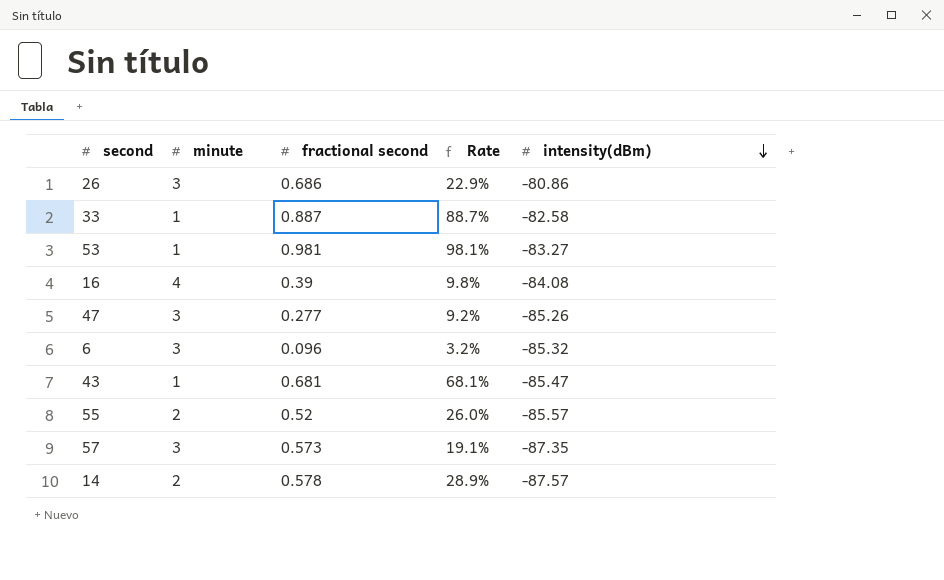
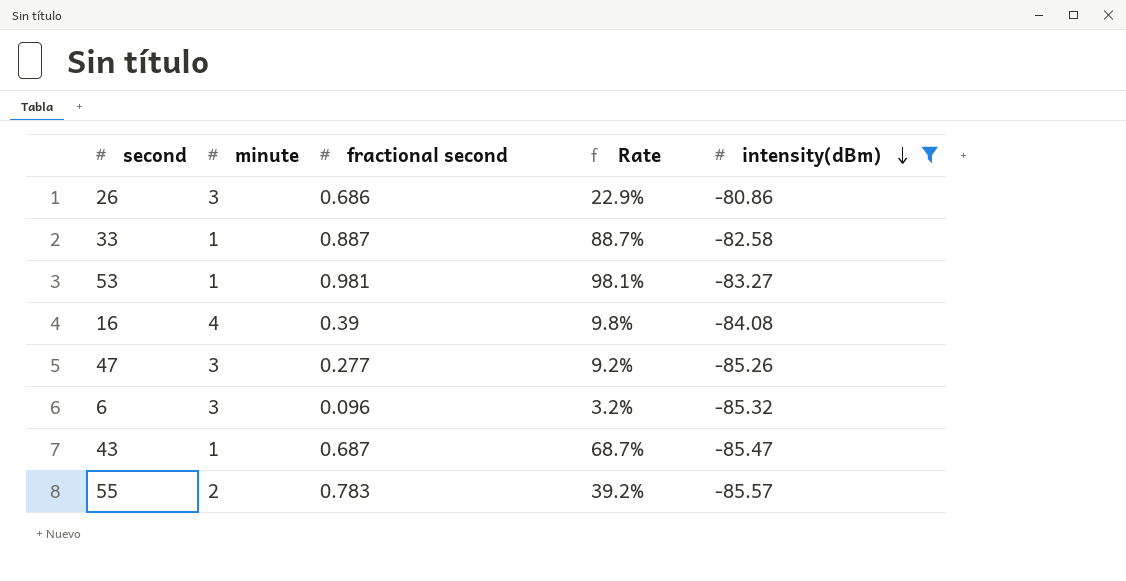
filter: none -> intensity(dBm) >= -85.57
43 | fractional second: 0.681 -> 0.687
43 | Rate: 68.1% -> 68.7%
55 | fractional second: 0.52 -> 0.783
55 | Rate: 26.0% -> 39.2%

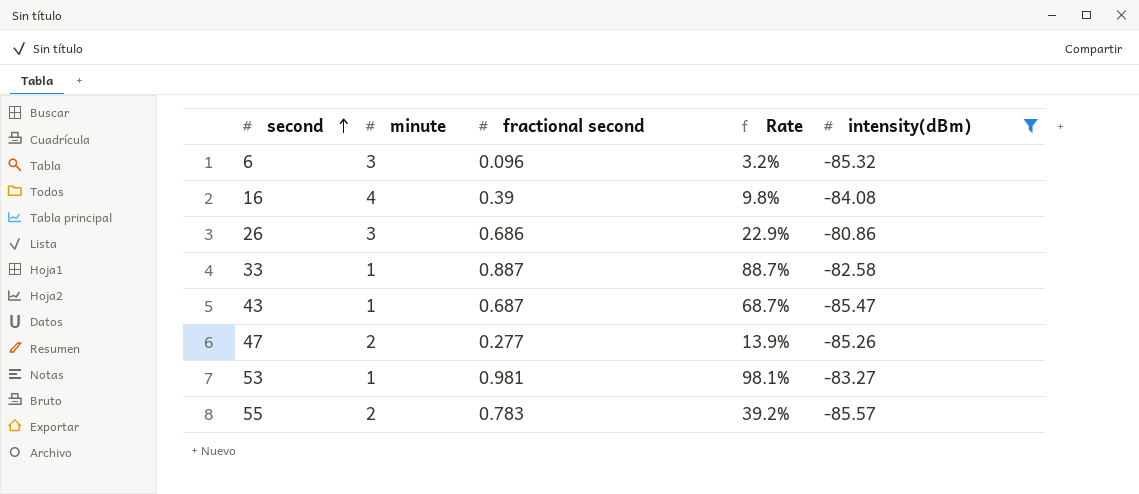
row order: intensity(dBm) descending -> second ascending
47 | minute: 3 -> 2
47 | Rate: 9.2% -> 13.9%

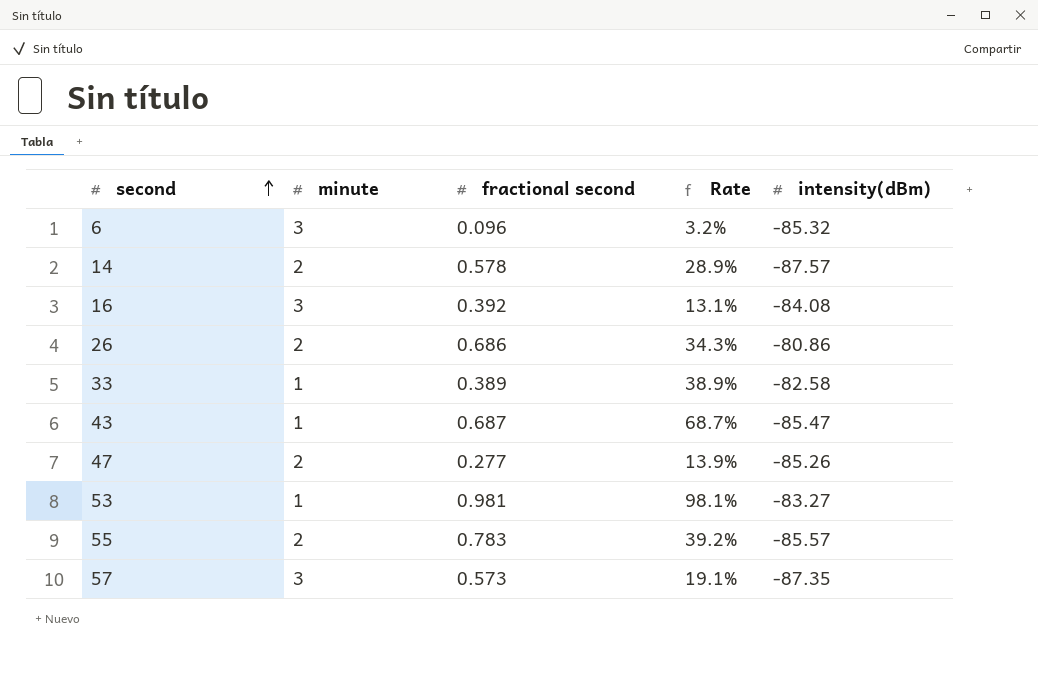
filter: intensity(dBm) >= -85.57 -> none
16 | minute: 4 -> 3
16 | fractional second: 0.39 -> 0.392
16 | Rate: 9.8% -> 13.1%
26 | minute: 3 -> 2
26 | Rate: 22.9% -> 34.3%
33 | fractional second: 0.887 -> 0.389
33 | Rate: 88.7% -> 38.9%

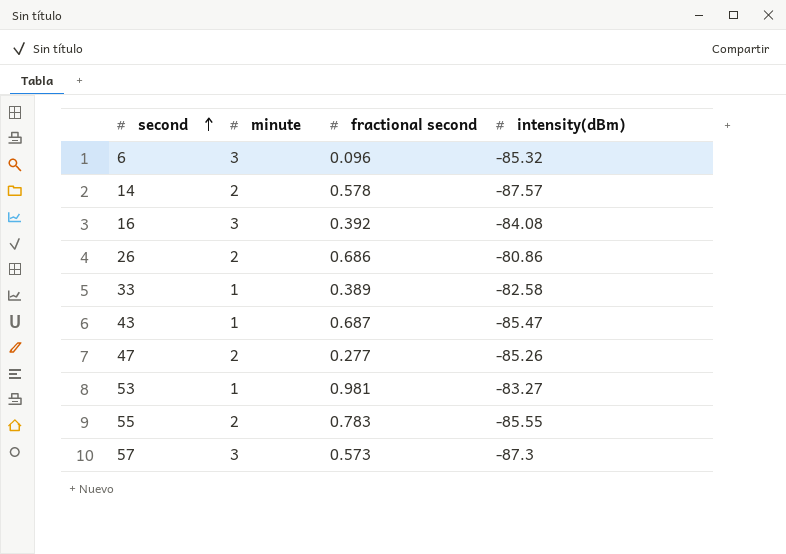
column Rate | formula: [fractional second] / [minute] -> none
55 | intensity(dBm): -85.57 -> -85.55
57 | intensity(dBm): -87.35 -> -87.3

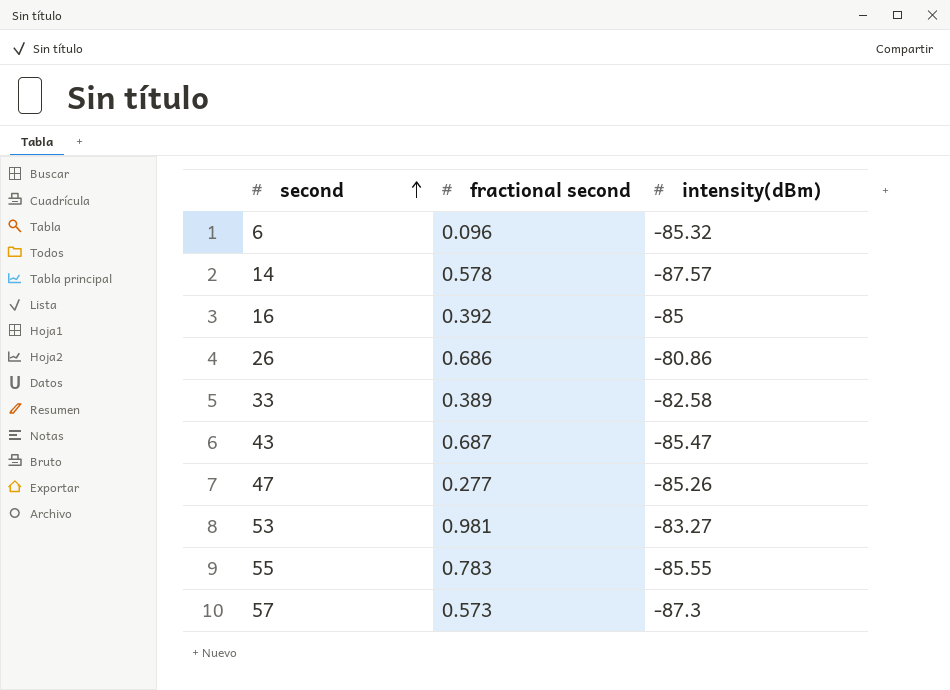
column minute | position: 2 -> none
16 | intensity(dBm): -84.08 -> -85

